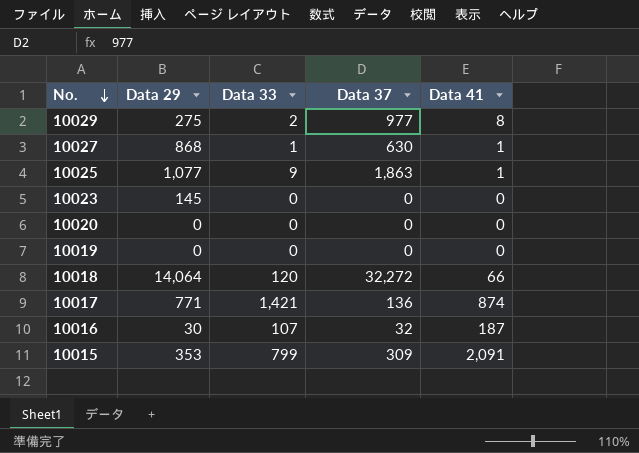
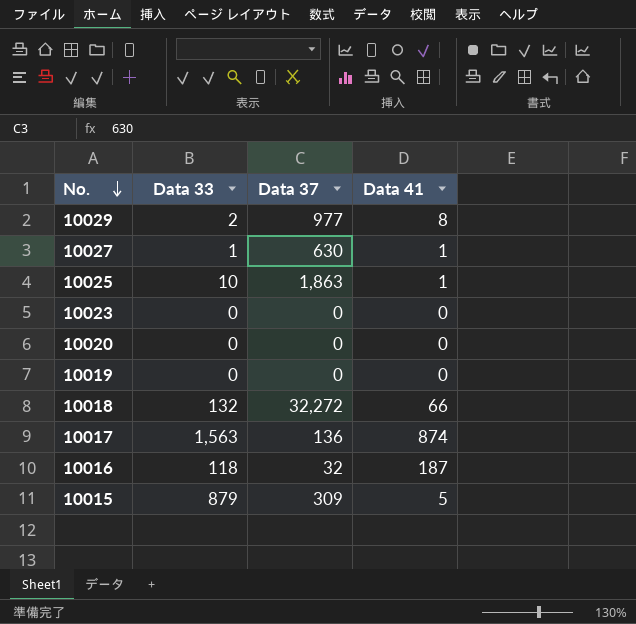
column Data 29 | position: 2 -> none
10025 | Data 33: 9 -> 10
10018 | Data 33: 120 -> 132
10017 | Data 33: 1,421 -> 1,563
10016 | Data 33: 107 -> 118
10015 | Data 33: 799 -> 879
10015 | Data 41: 2,091 -> 5

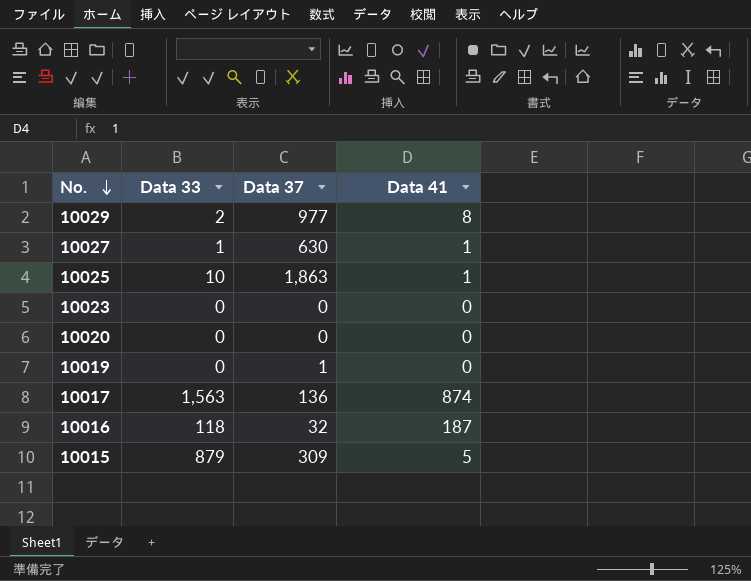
row 10018: 132 | 32,272 | 66 -> none
10019 | Data 37: 0 -> 1

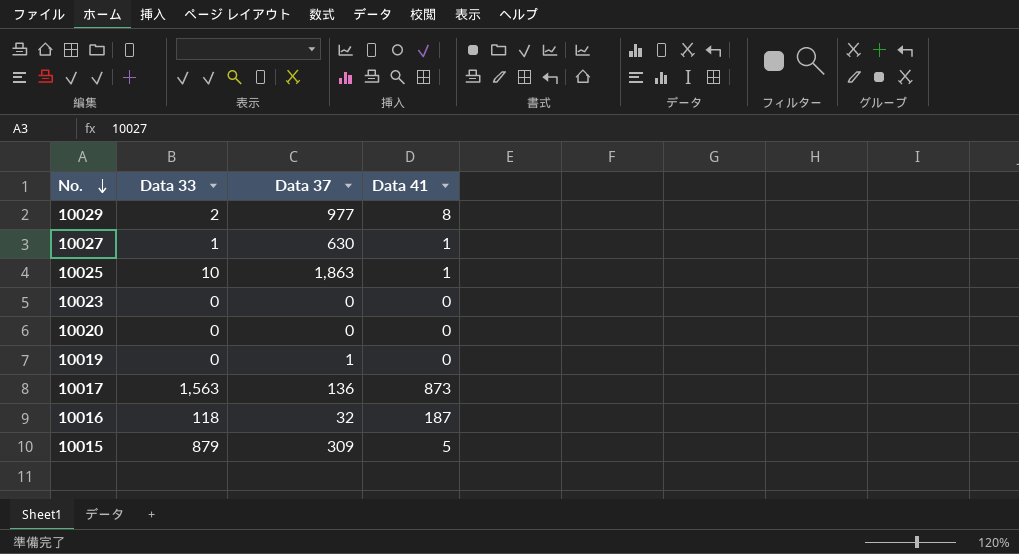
10017 | Data 41: 874 -> 873

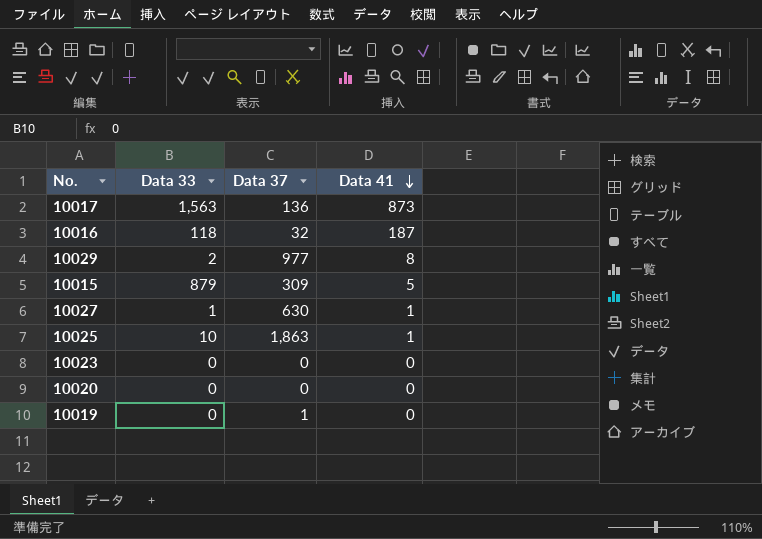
row order: No. descending -> Data 41 descending

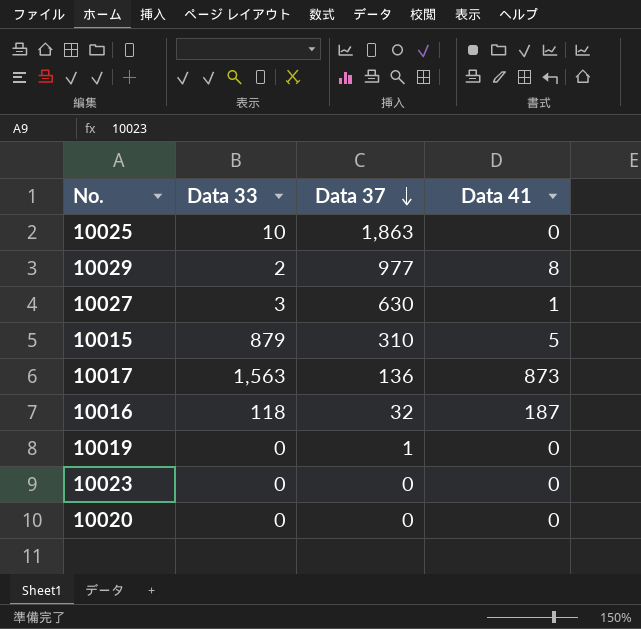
row order: Data 41 descending -> Data 37 descending
10025 | Data 41: 1 -> 0
10027 | Data 33: 1 -> 3
10015 | Data 37: 309 -> 310

